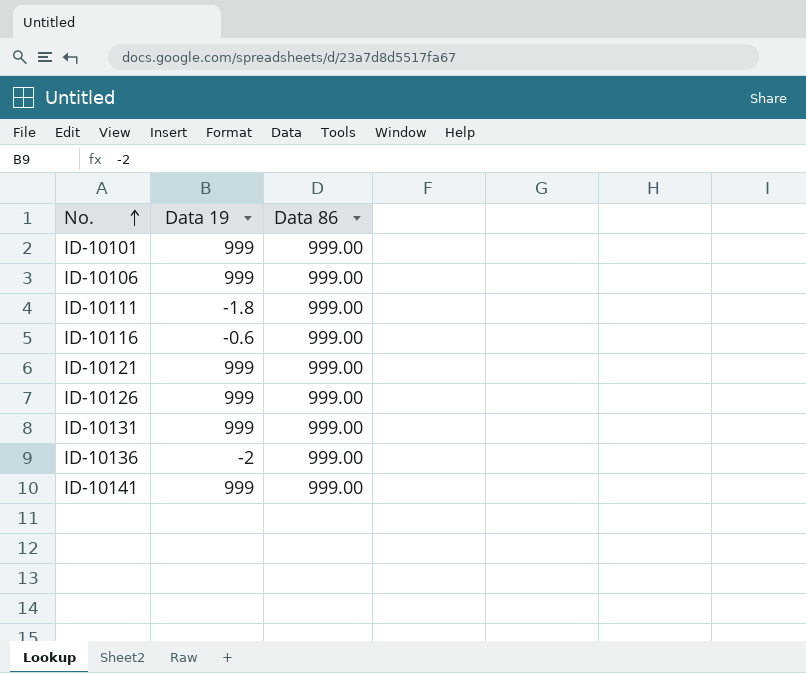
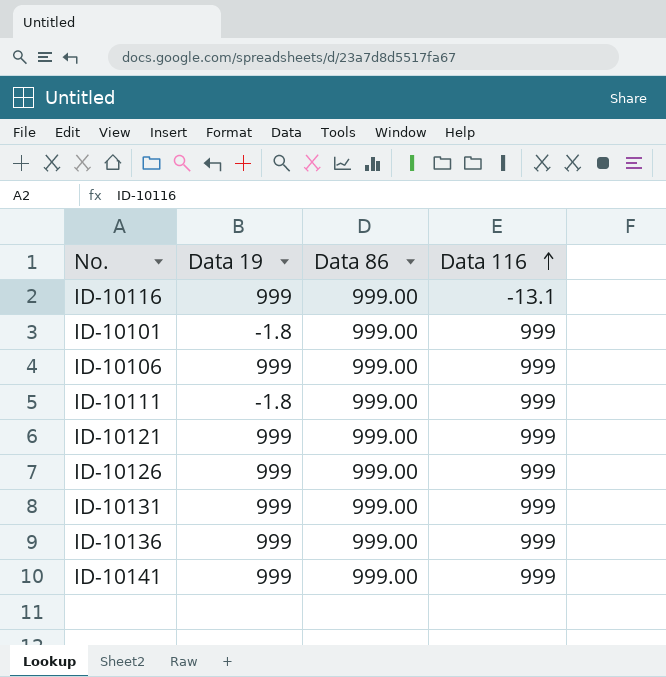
row order: No. ascending -> Data 116 ascending
column Data 116 | position: none -> 4
ID-10116 | Data 19: -0.6 -> 999
ID-10101 | Data 19: 999 -> -1.8
ID-10136 | Data 19: -2 -> 999

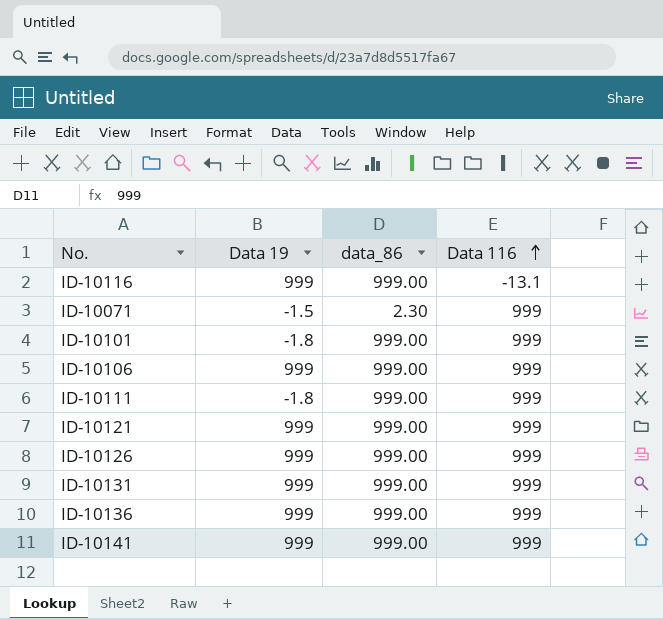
column name: Data 86 -> data_86
row ID-10071: none -> -1.5 | 2.30 | 999

